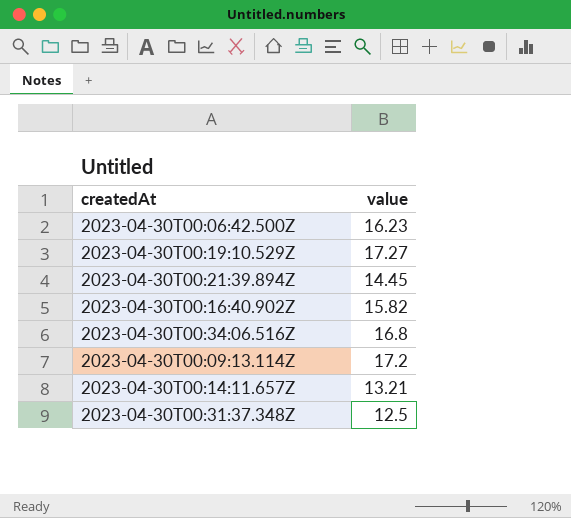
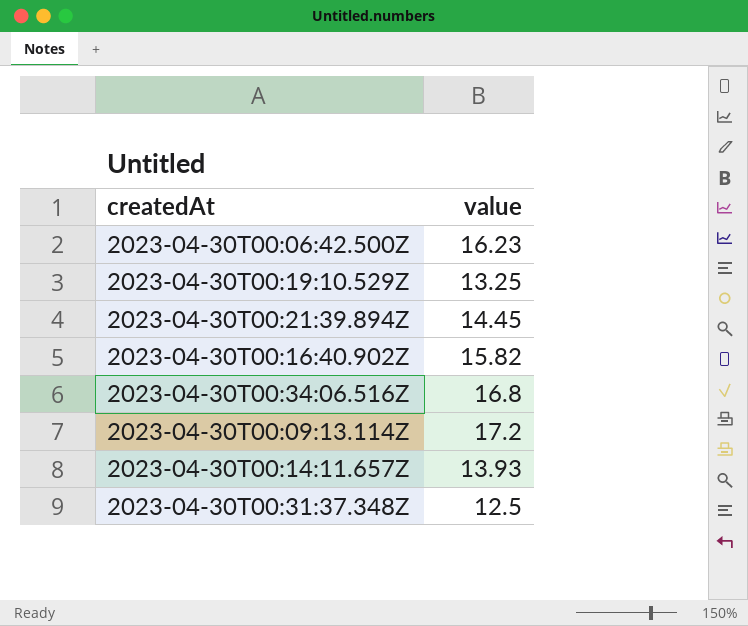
2023-04-30T00:19:10.529Z | value: 17.27 -> 13.25
2023-04-30T00:14:11.657Z | value: 13.21 -> 13.93

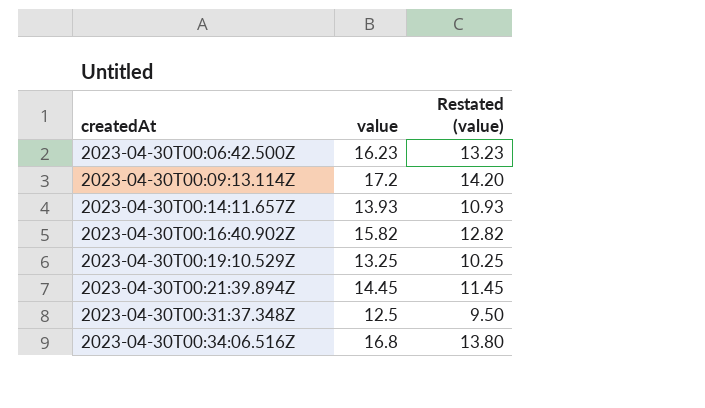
row order: none -> createdAt ascending
column Restated (value) | formula: none -> [value] - 3

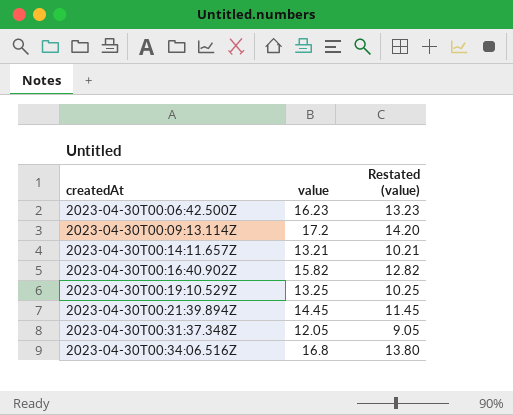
2023-04-30T00:14:11.657Z | value: 13.93 -> 13.21
2023-04-30T00:14:11.657Z | Restated (value): 10.93 -> 10.21
2023-04-30T00:31:37.348Z | value: 12.5 -> 12.05
2023-04-30T00:31:37.348Z | Restated (value): 9.50 -> 9.05

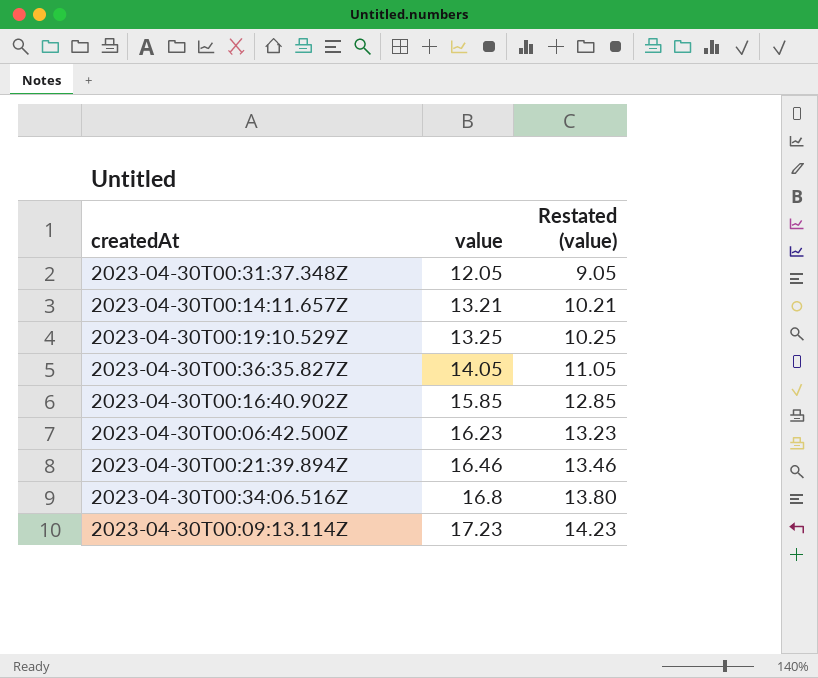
row order: createdAt ascending -> value ascending
row 2023-04-30T00:36:35.827Z: none -> 14.05 | 11.05
2023-04-30T00:16:40.902Z | value: 15.82 -> 15.85
2023-04-30T00:16:40.902Z | Restated (value): 12.82 -> 12.85
2023-04-30T00:21:39.894Z | value: 14.45 -> 16.46
2023-04-30T00:21:39.894Z | Restated (value): 11.45 -> 13.46
2023-04-30T00:09:13.114Z | value: 17.2 -> 17.23
2023-04-30T00:09:13.114Z | Restated (value): 14.20 -> 14.23

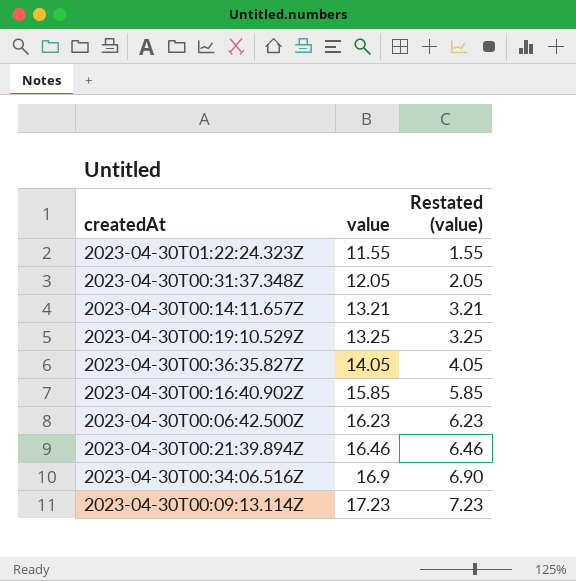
column Restated (value) | formula: [value] - 3 -> [value] - 10
row 2023-04-30T01:22:24.323Z: none -> 11.55 | 1.55
2023-04-30T00:34:06.516Z | value: 16.8 -> 16.9

